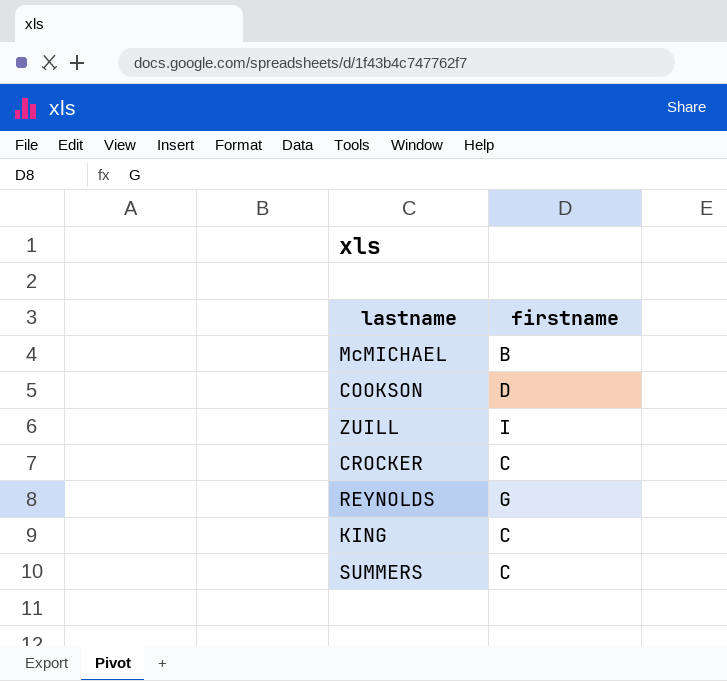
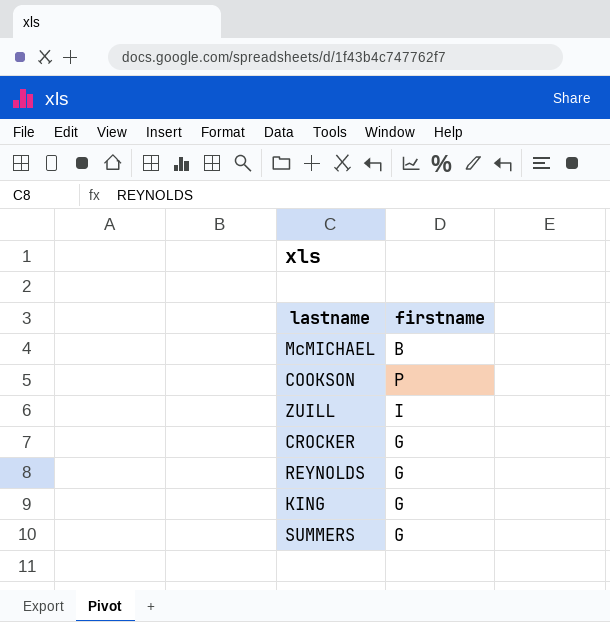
COOKSON | firstname: D -> P
CROCKER | firstname: C -> G
KING | firstname: C -> G
SUMMERS | firstname: C -> G

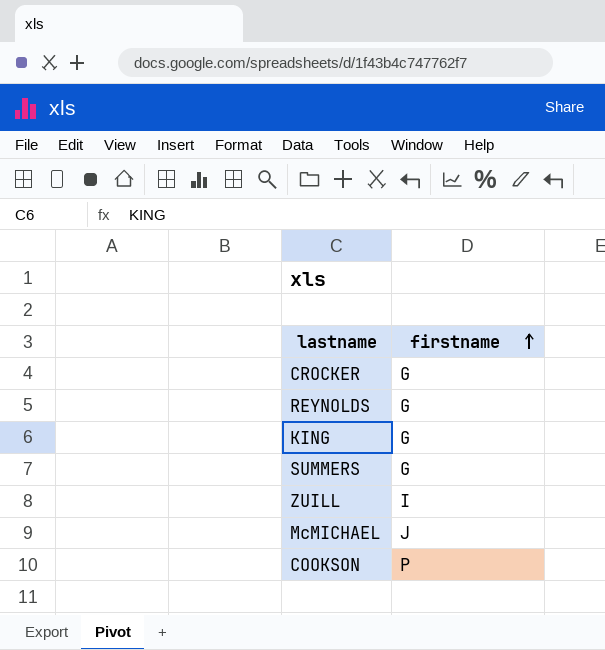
row order: none -> firstname ascending
McMICHAEL | firstname: B -> J

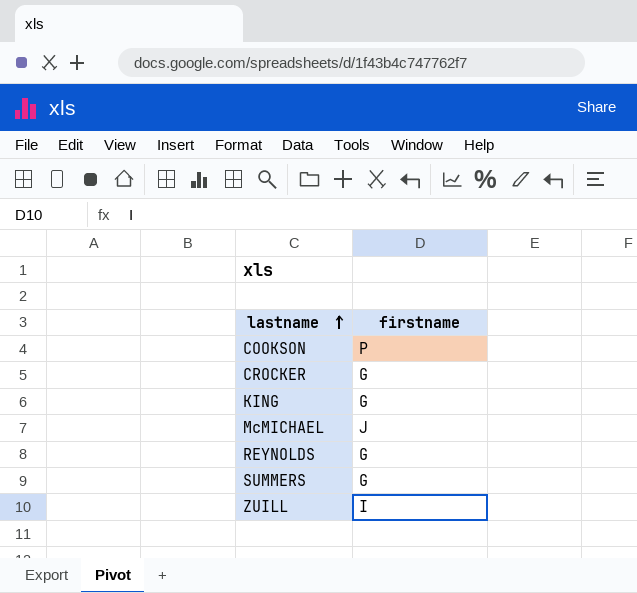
row order: firstname ascending -> lastname ascending

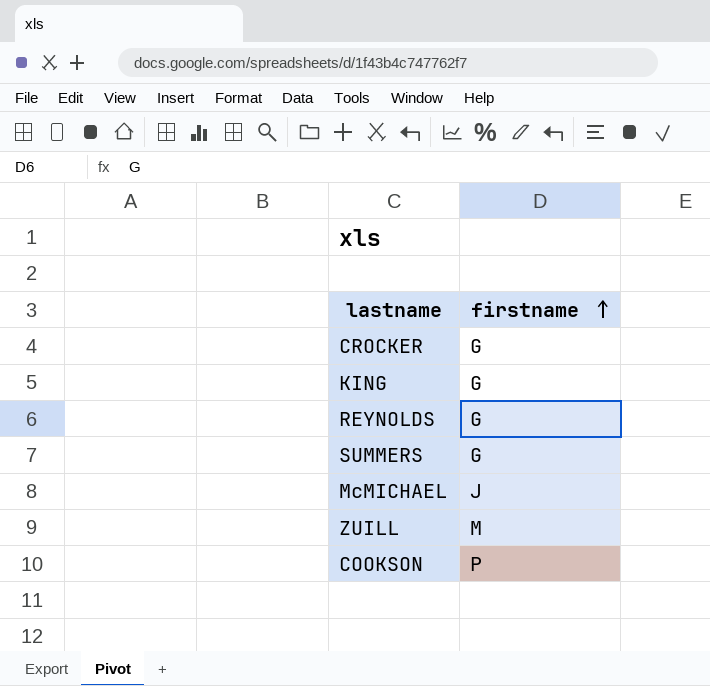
row order: lastname ascending -> firstname ascending
ZUILL | firstname: I -> M

